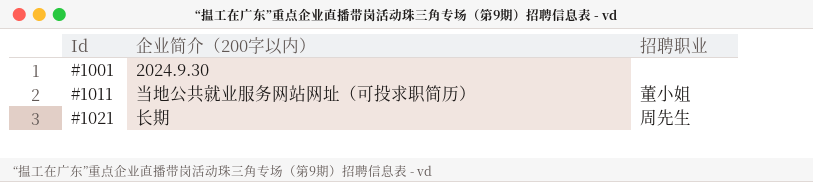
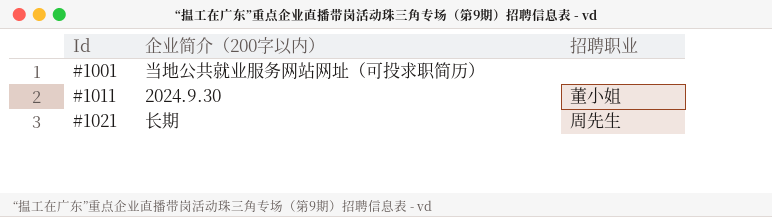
#1001 | 企业简介（200字以内）: 2024.9.30 -> 当地公共就业服务网站网址（可投求职简历）
#1011 | 企业简介（200字以内）: 当地公共就业服务网站网址（可投求职简历） -> 2024.9.30

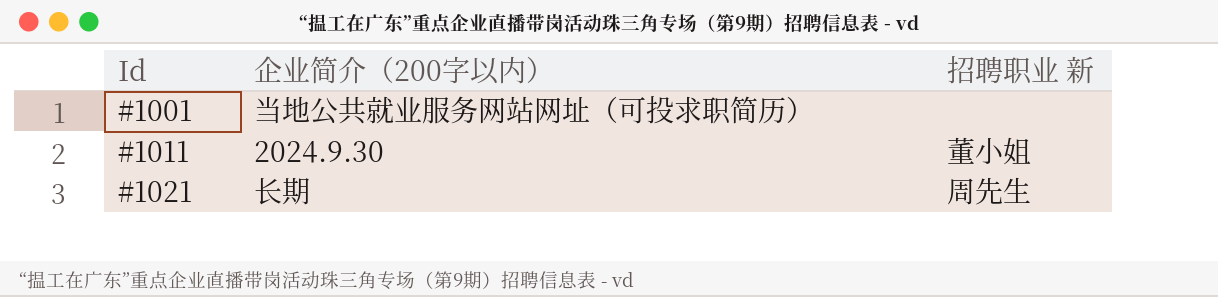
column name: 招聘职业 -> 招聘职业 新

